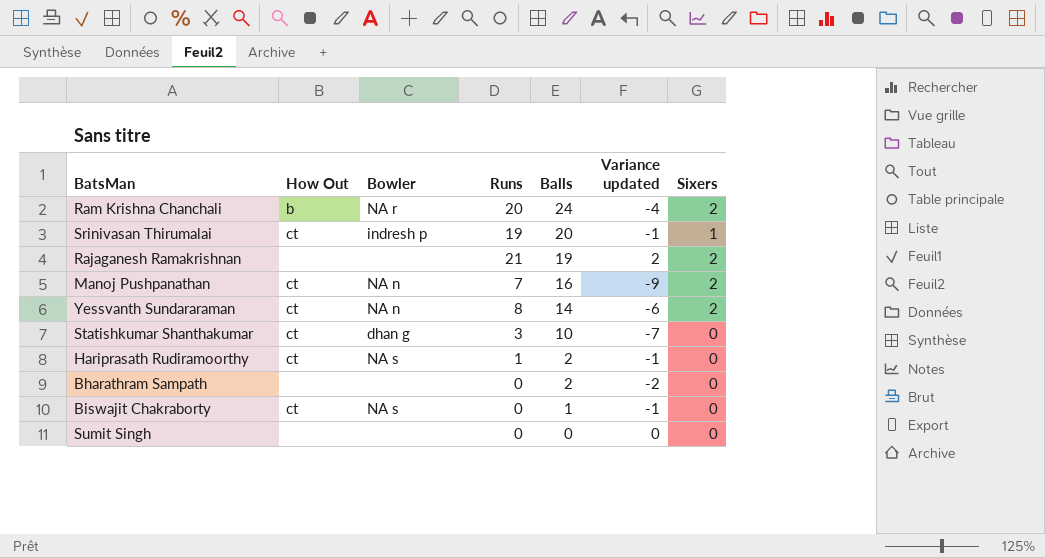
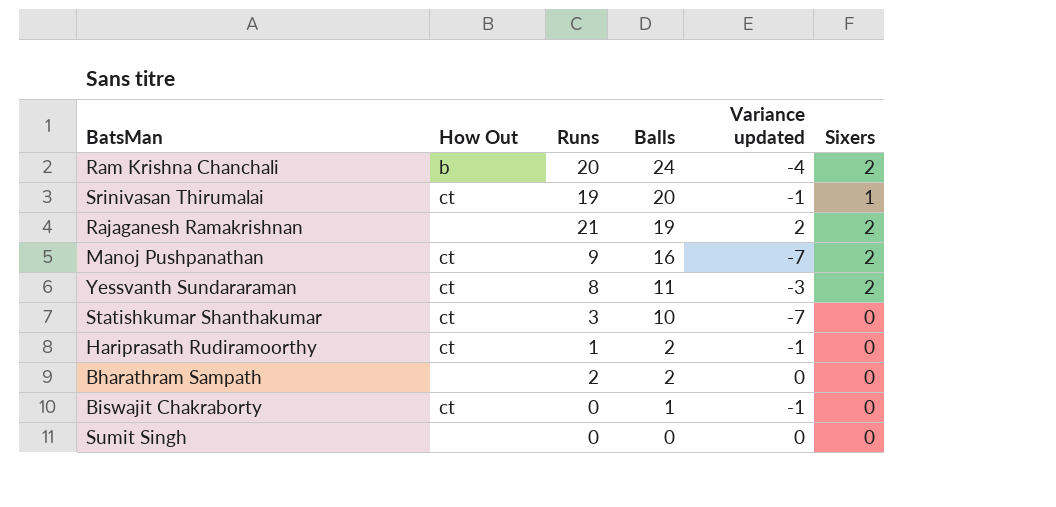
column Bowler | position: 3 -> none
Manoj Pushpanathan | Runs: 7 -> 9
Manoj Pushpanathan | Variance updated: -9 -> -7
Yessvanth Sundararaman | Balls: 14 -> 11
Yessvanth Sundararaman | Variance updated: -6 -> -3
Bharathram Sampath | Runs: 0 -> 2
Bharathram Sampath | Variance updated: -2 -> 0

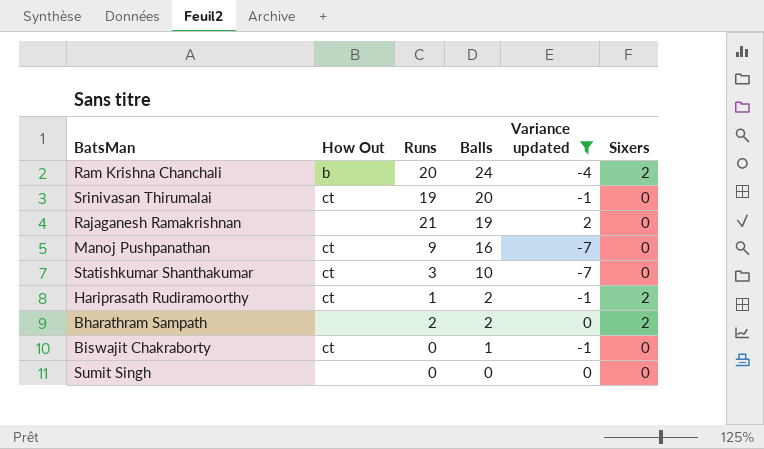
filter: none -> Variance updated != -3
Srinivasan Thirumalai | Sixers: 1 -> 0
Rajaganesh Ramakrishnan | Sixers: 2 -> 0
Manoj Pushpanathan | Sixers: 2 -> 0
Hariprasath Rudiramoorthy | Sixers: 0 -> 2
Bharathram Sampath | Sixers: 0 -> 2

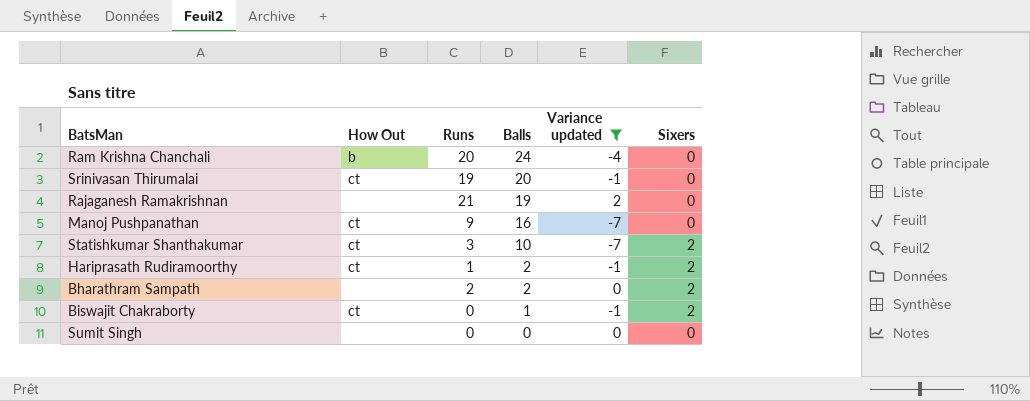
Ram Krishna Chanchali | Sixers: 2 -> 0
Statishkumar Shanthakumar | Sixers: 0 -> 2
Biswajit Chakraborty | Sixers: 0 -> 2

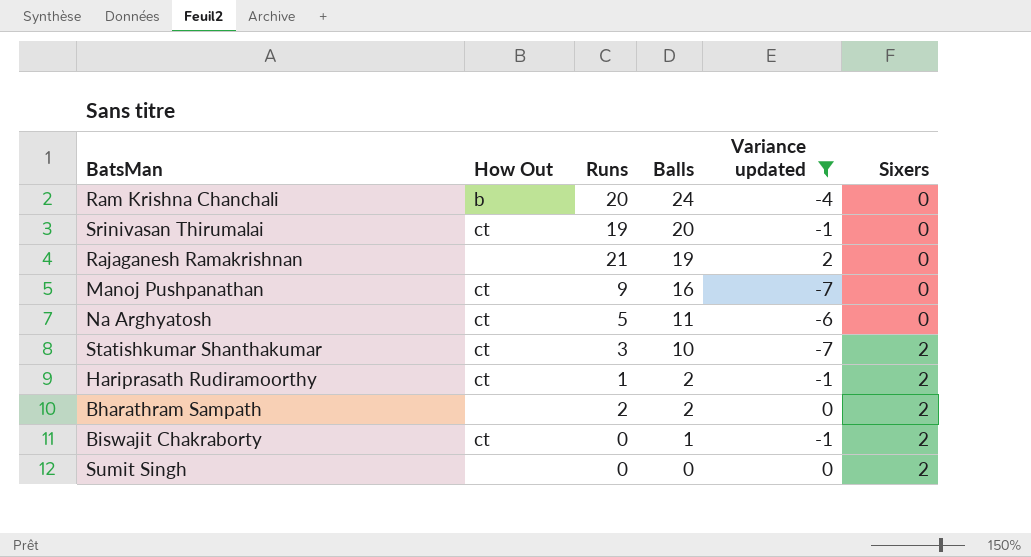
row Na Arghyatosh: none -> ct | 5 | 11 | -6 | 0
Sumit Singh | Sixers: 0 -> 2

